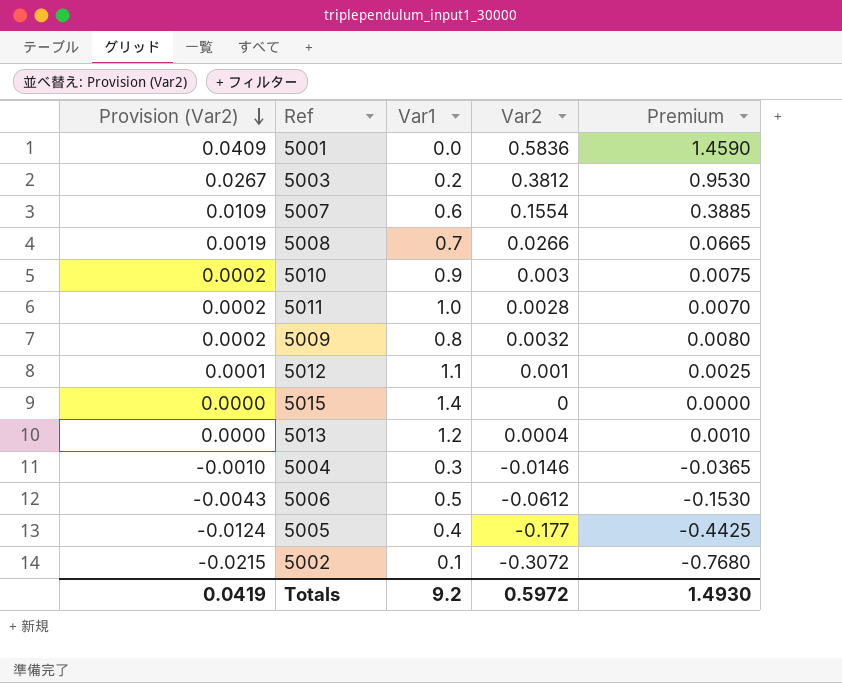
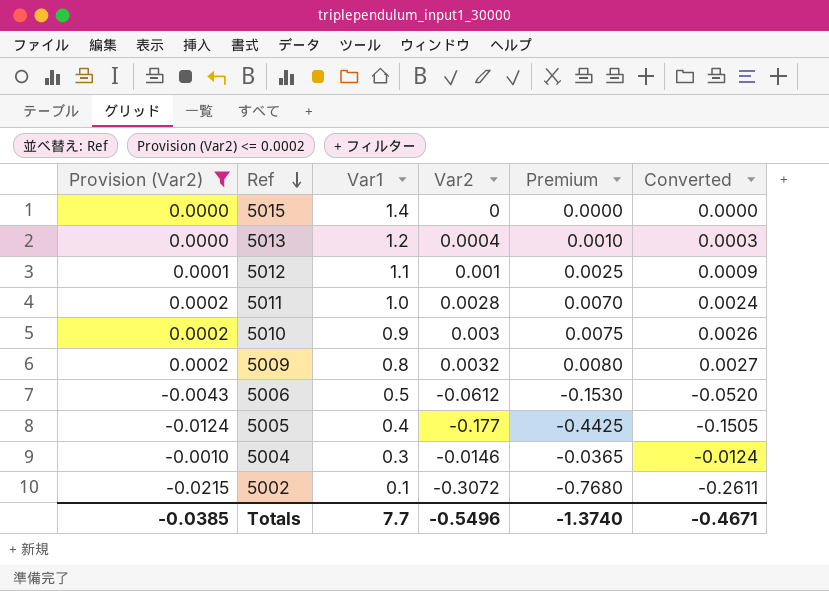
filter: none -> Provision (Var2) <= 0.0002
row order: Provision (Var2) descending -> Ref descending
column Converted | formula: none -> [Var2] * 0.85
Totals | Provision (Var2): 0.0419 -> -0.0385
Totals | Var1: 9.2 -> 7.7
Totals | Var2: 0.5972 -> -0.5496
Totals | Premium: 1.4930 -> -1.3740

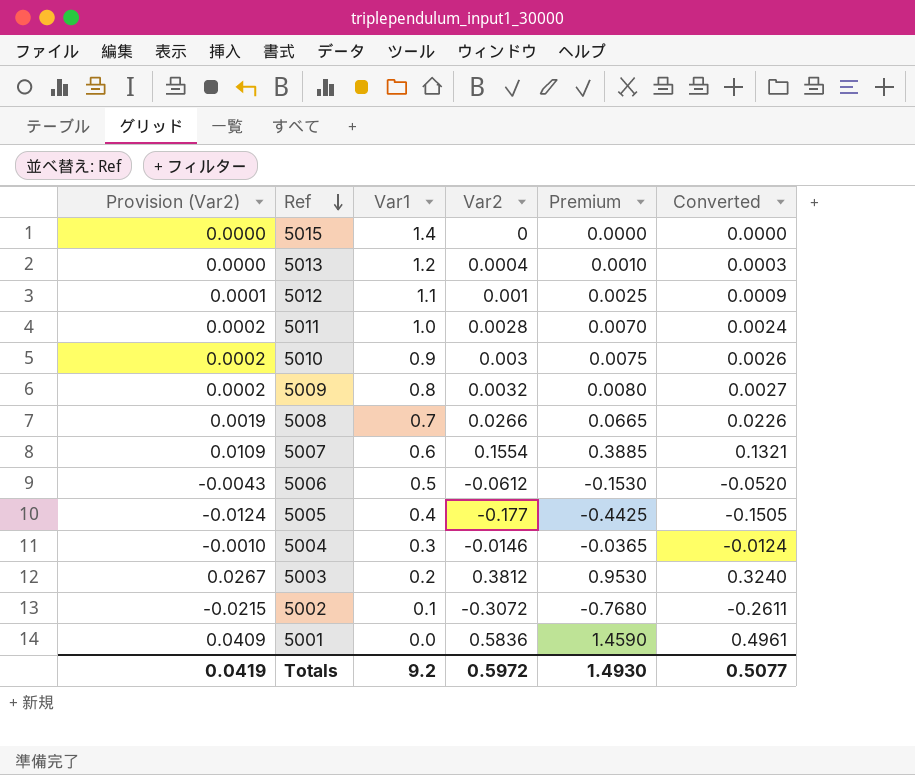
filter: Provision (Var2) <= 0.0002 -> none
Totals | Provision (Var2): -0.0385 -> 0.0419
Totals | Var1: 7.7 -> 9.2
Totals | Var2: -0.5496 -> 0.5972
Totals | Premium: -1.3740 -> 1.4930
Totals | Converted: -0.4671 -> 0.5077

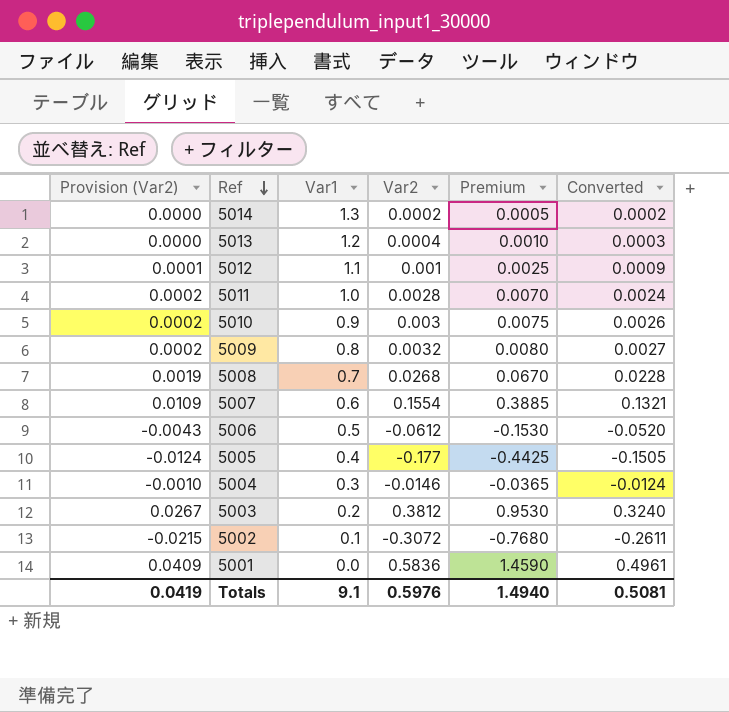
row 5015: 0.0000 | 1.4 | 0 | 0.0000 | 0.0000 -> none
row 5014: none -> 0.0000 | 1.3 | 0.0002 | 0.0005 | 0.0002
5008 | Var2: 0.0266 -> 0.0268
5008 | Premium: 0.0665 -> 0.0670
5008 | Converted: 0.0226 -> 0.0228
Totals | Var1: 9.2 -> 9.1
Totals | Var2: 0.5972 -> 0.5976
Totals | Premium: 1.4930 -> 1.4940
Totals | Converted: 0.5077 -> 0.5081

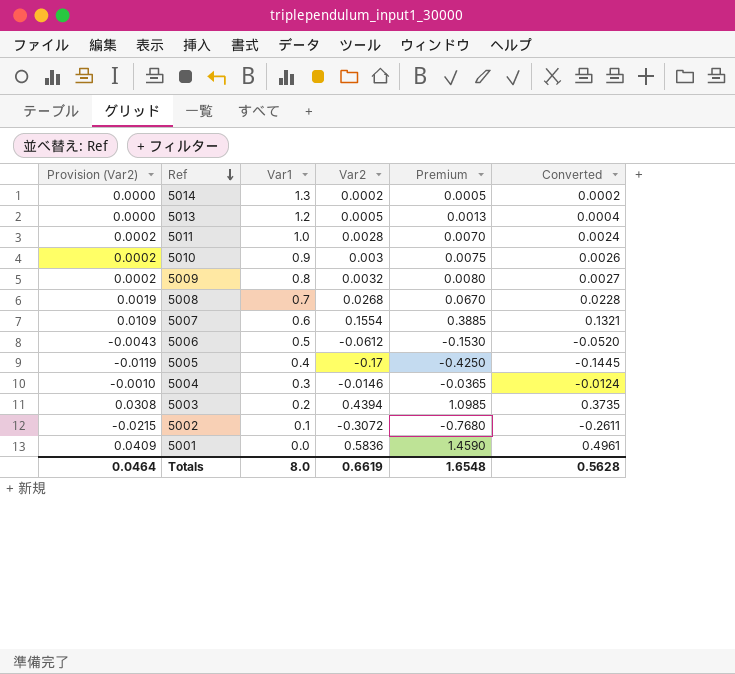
row 5012: 0.0001 | 1.1 | 0.001 | 0.0025 | 0.0009 -> none
5013 | Var2: 0.0004 -> 0.0005
5013 | Premium: 0.0010 -> 0.0013
5013 | Converted: 0.0003 -> 0.0004
5005 | Provision (Var2): -0.0124 -> -0.0119
5005 | Var2: -0.177 -> -0.17
5005 | Premium: -0.4425 -> -0.4250
5005 | Converted: -0.1505 -> -0.1445
5003 | Provision (Var2): 0.0267 -> 0.0308
5003 | Var2: 0.3812 -> 0.4394
5003 | Premium: 0.9530 -> 1.0985
5003 | Converted: 0.3240 -> 0.3735
Totals | Provision (Var2): 0.0419 -> 0.0464
Totals | Var1: 9.1 -> 8.0
Totals | Var2: 0.5976 -> 0.6619
Totals | Premium: 1.4940 -> 1.6548
Totals | Converted: 0.5081 -> 0.5628

